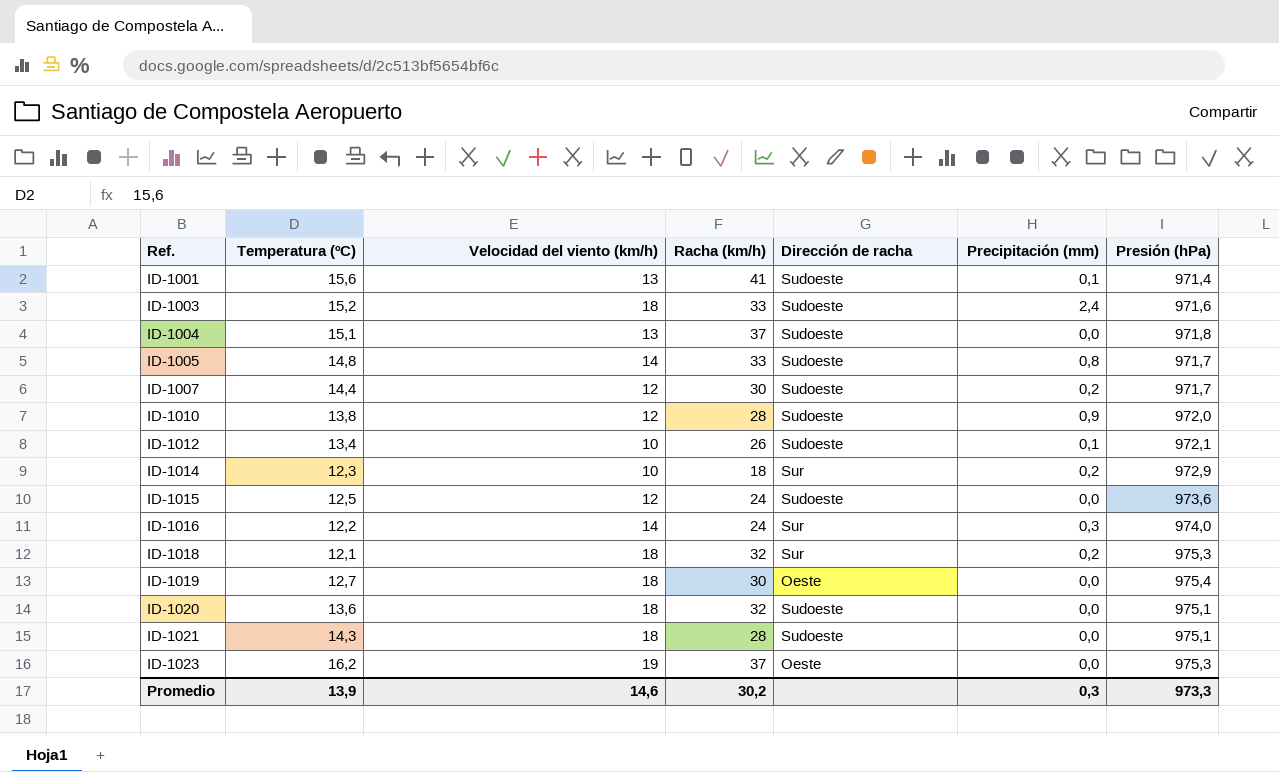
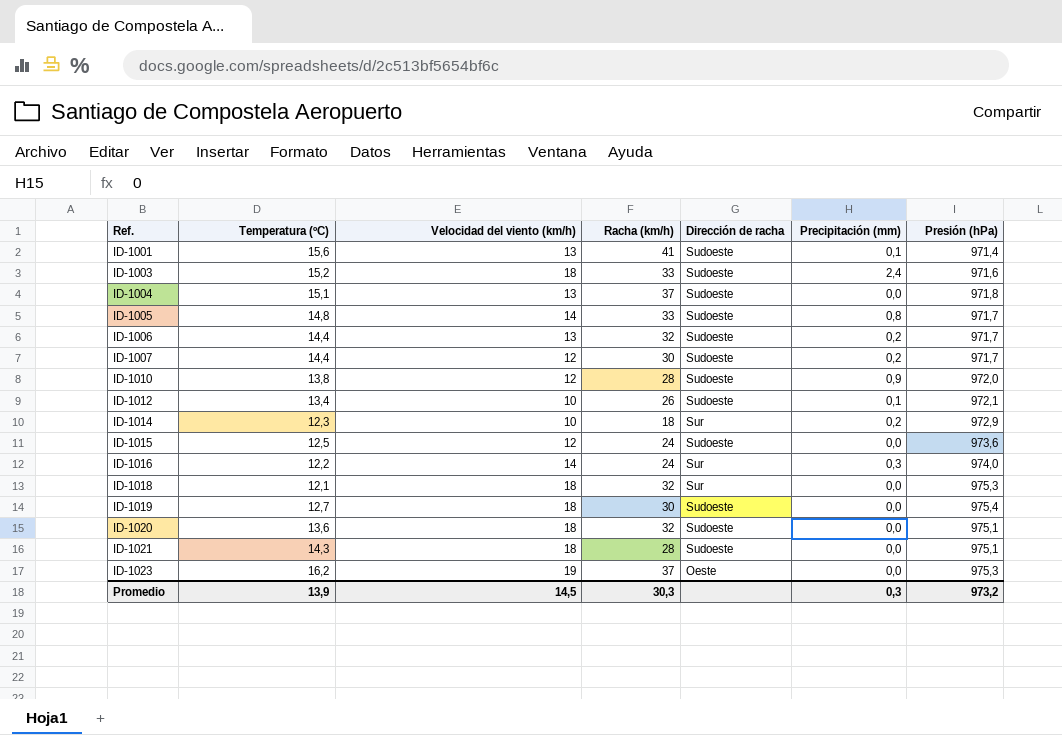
row ID-1006: none -> 14,4 | 13 | 32 | Sudoeste | 0,2 | 971,7
ID-1018 | Precipitación (mm): 0,2 -> 0,0
ID-1019 | Dirección de racha: Oeste -> Sudoeste
Promedio | Velocidad del viento (km/h): 14,6 -> 14,5
Promedio | Racha (km/h): 30,2 -> 30,3
Promedio | Presión (hPa): 973,3 -> 973,2

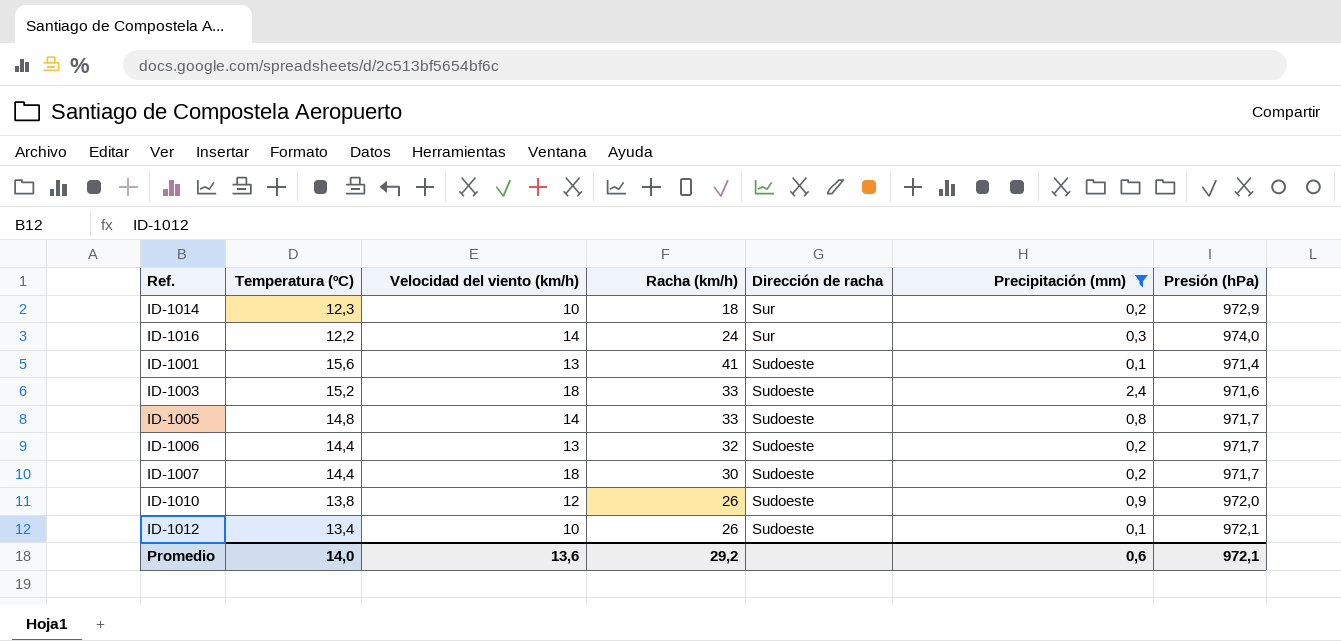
filter: none -> Precipitación (mm) != 0,0
row order: Ref. ascending -> Dirección de racha descending
ID-1007 | Velocidad del viento (km/h): 12 -> 18
ID-1010 | Racha (km/h): 28 -> 26
Promedio | Temperatura (ºC): 13,9 -> 14,0
Promedio | Velocidad del viento (km/h): 14,5 -> 13,6
Promedio | Racha (km/h): 30,3 -> 29,2
Promedio | Precipitación (mm): 0,3 -> 0,6
Promedio | Presión (hPa): 973,2 -> 972,1

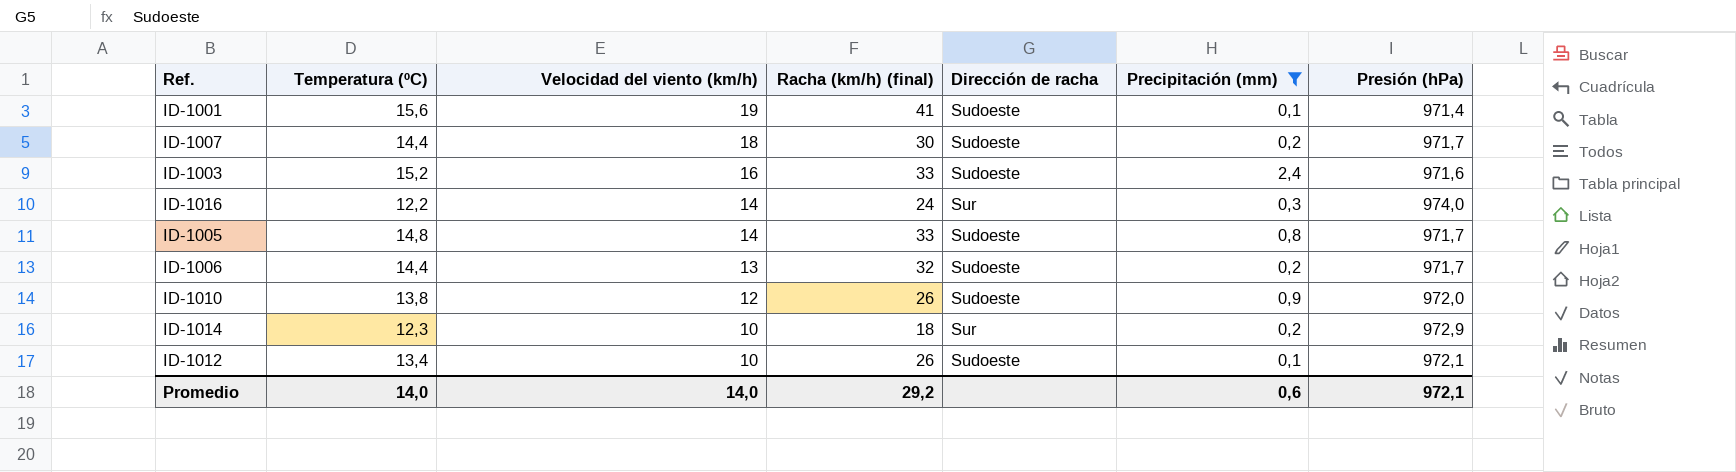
row order: Dirección de racha descending -> Velocidad del viento (km/h) descending
column name: Racha (km/h) -> Racha (km/h) (final)
ID-1001 | Velocidad del viento (km/h): 13 -> 19
ID-1003 | Velocidad del viento (km/h): 18 -> 16
Promedio | Velocidad del viento (km/h): 13,6 -> 14,0

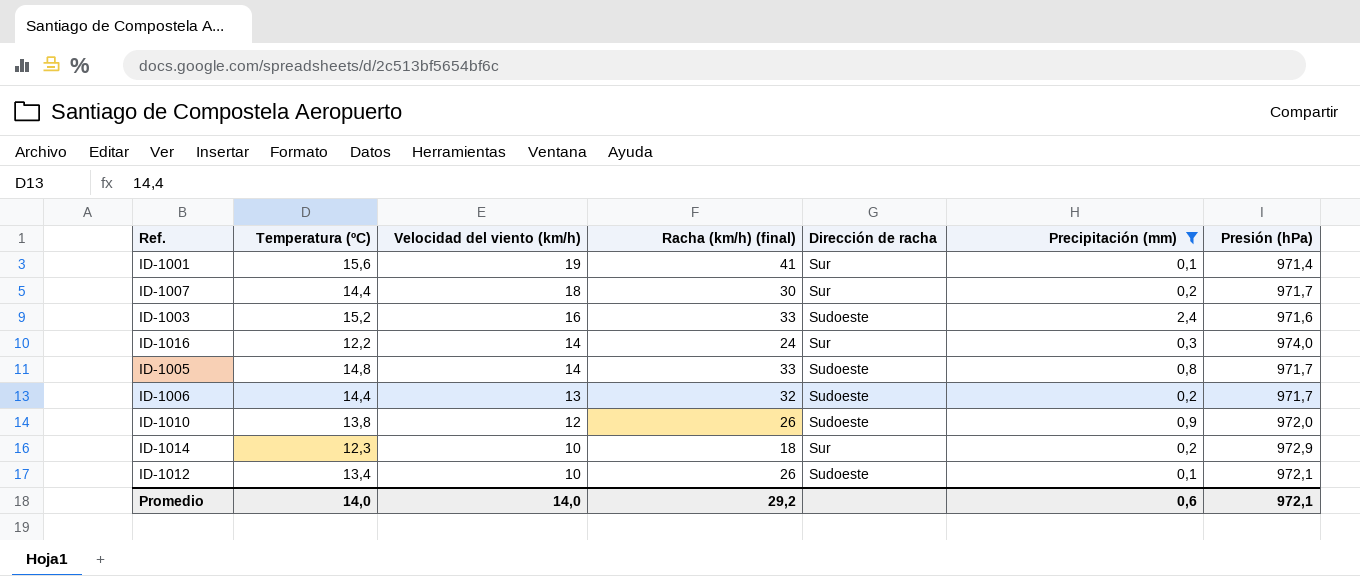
ID-1001 | Dirección de racha: Sudoeste -> Sur
ID-1007 | Dirección de racha: Sudoeste -> Sur

